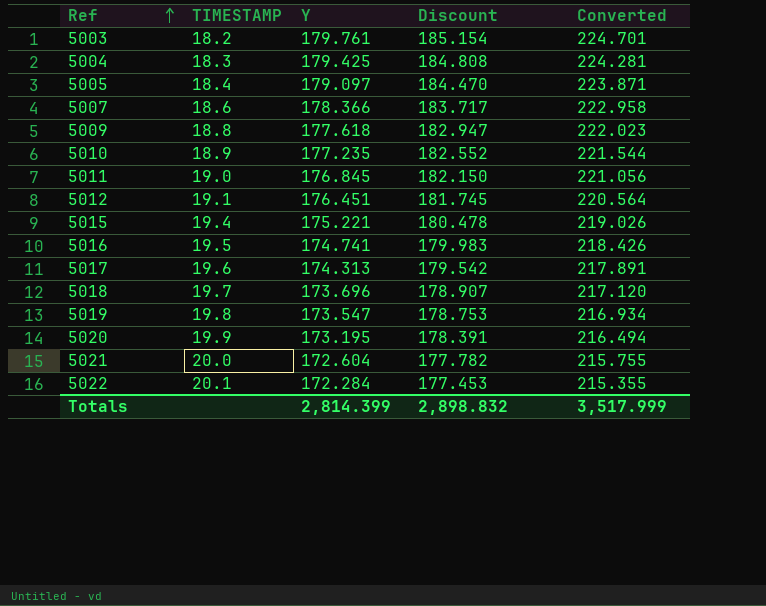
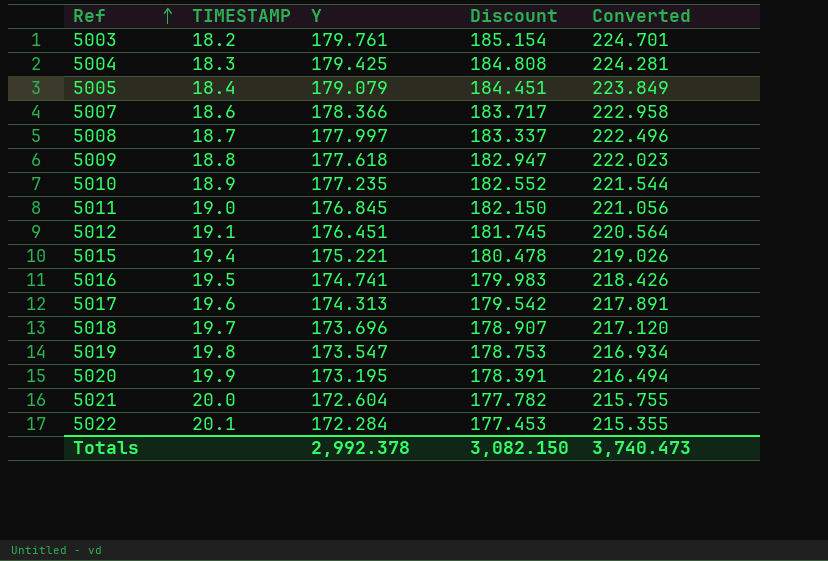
5005 | Y: 179.097 -> 179.079
5005 | Discount: 184.470 -> 184.451
5005 | Converted: 223.871 -> 223.849
row 5008: none -> 18.7 | 177.997 | 183.337 | 222.496
Totals | Y: 2,814.399 -> 2,992.378
Totals | Discount: 2,898.832 -> 3,082.150
Totals | Converted: 3,517.999 -> 3,740.473

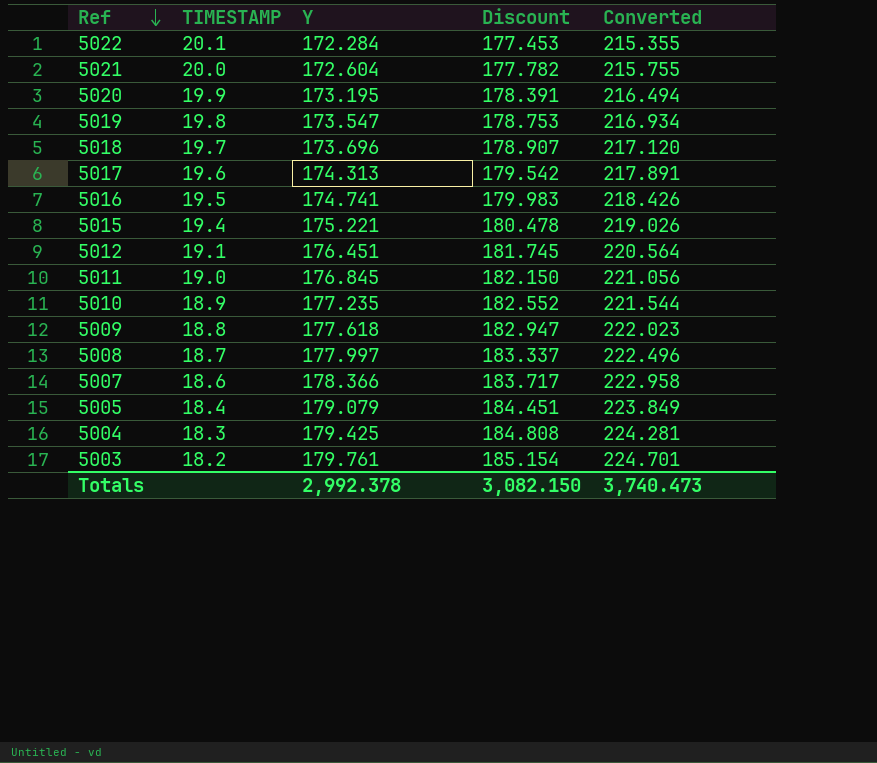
row order: Ref ascending -> Ref descending

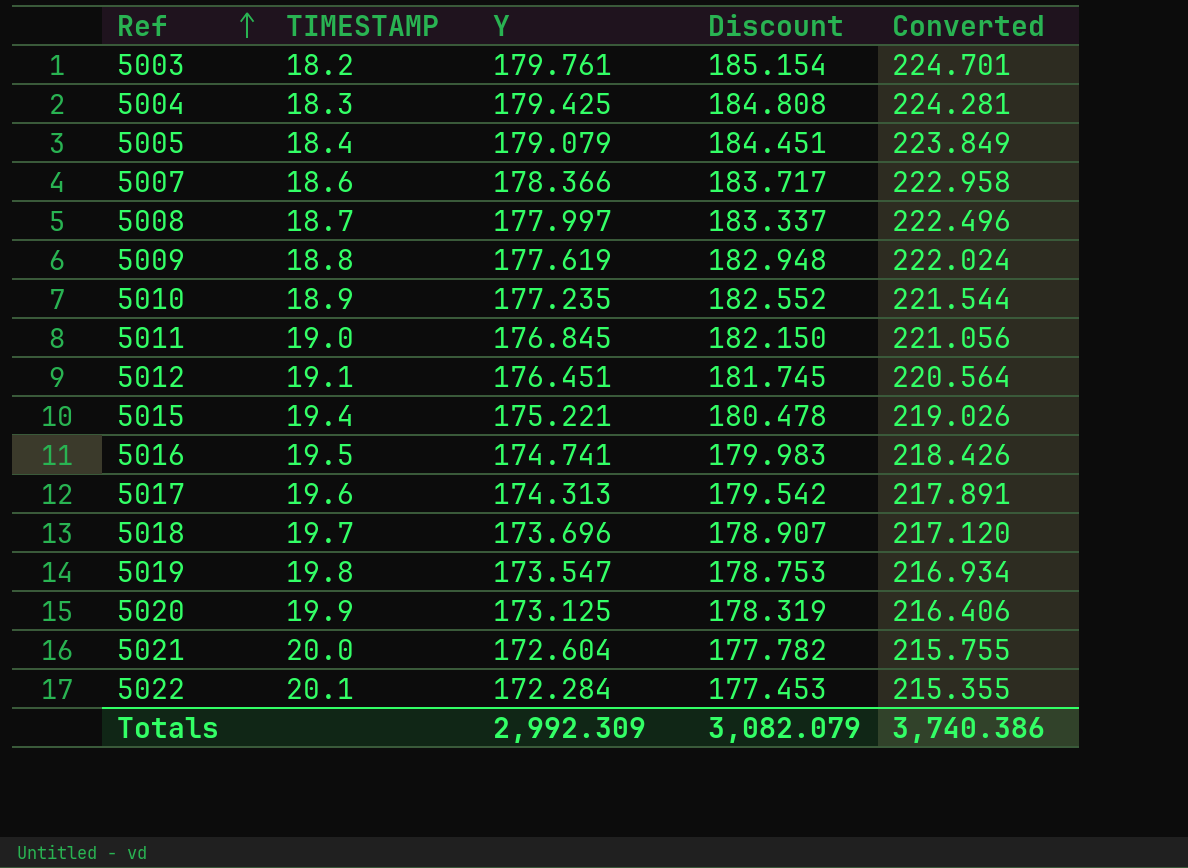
row order: Ref descending -> Ref ascending
5009 | Y: 177.618 -> 177.619
5009 | Discount: 182.947 -> 182.948
5009 | Converted: 222.023 -> 222.024
5020 | Y: 173.195 -> 173.125
5020 | Discount: 178.391 -> 178.319
5020 | Converted: 216.494 -> 216.406
Totals | Y: 2,992.378 -> 2,992.309
Totals | Discount: 3,082.150 -> 3,082.079
Totals | Converted: 3,740.473 -> 3,740.386

